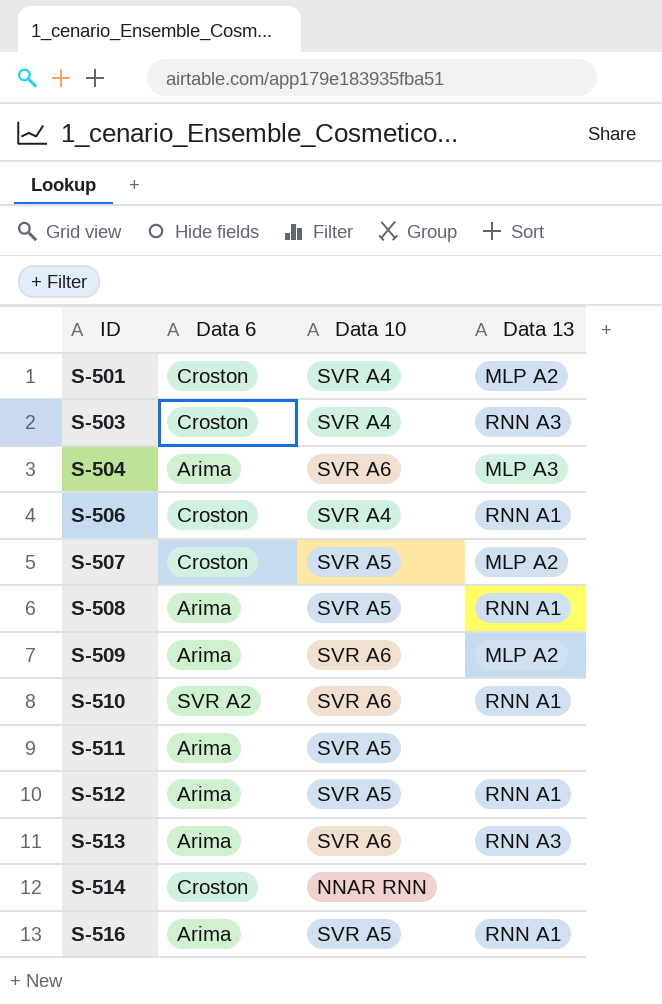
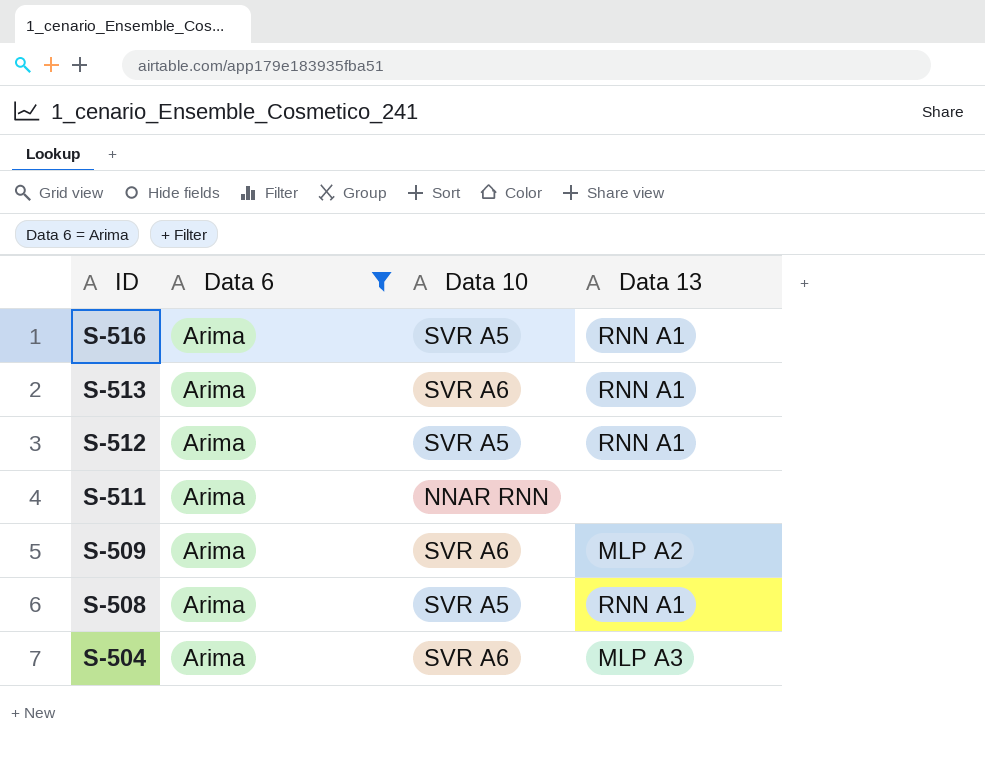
filter: none -> Data 6 = Arima
row order: ID ascending -> ID descending
S-513 | Data 13: RNN A3 -> RNN A1
S-511 | Data 10: SVR A5 -> NNAR RNN

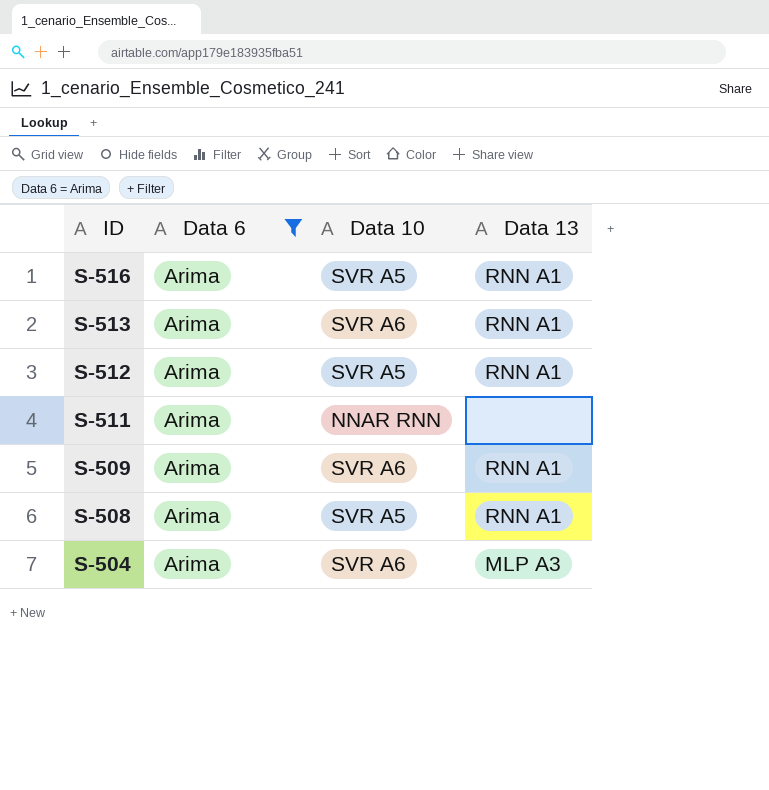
S-509 | Data 13: MLP A2 -> RNN A1

